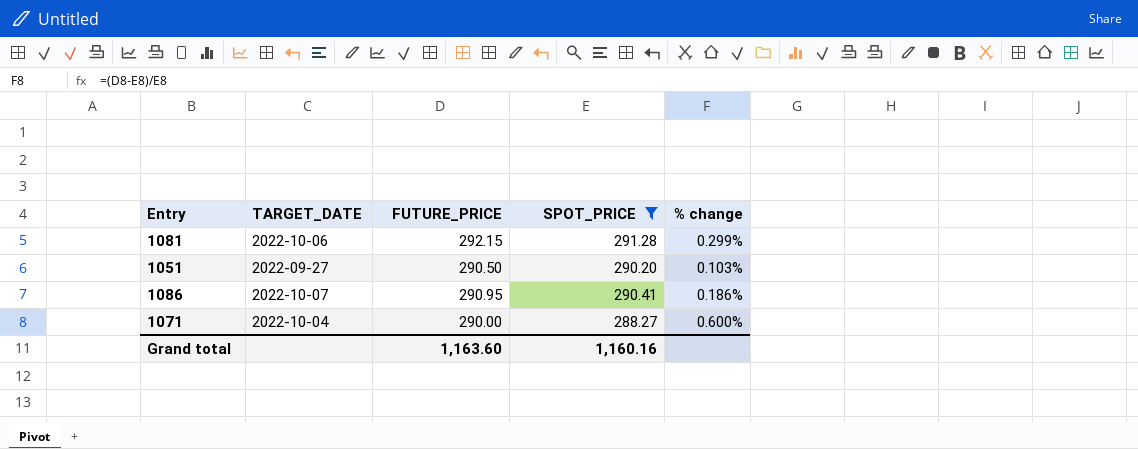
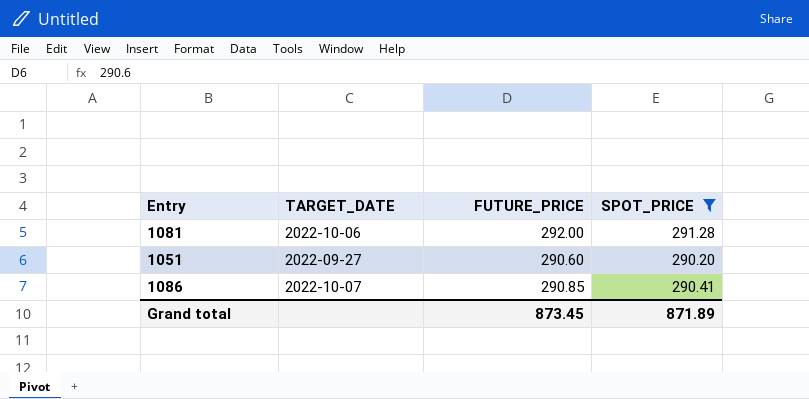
column % change | formula: ([FUTURE_PRICE] - [SPOT_PRICE]) / [SPOT_PRICE] -> none
row 1071: 2022-10-04 | 290.00 | 288.27 | 0.600% -> none
1081 | FUTURE_PRICE: 292.15 -> 292.00
1051 | FUTURE_PRICE: 290.50 -> 290.60
1086 | FUTURE_PRICE: 290.95 -> 290.85
Grand total | FUTURE_PRICE: 1,163.60 -> 873.45
Grand total | SPOT_PRICE: 1,160.16 -> 871.89

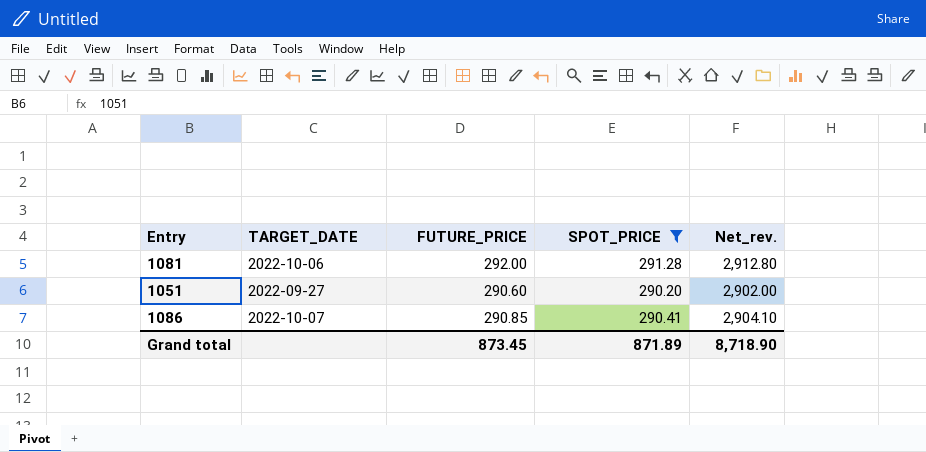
column Net_rev. | formula: none -> [SPOT_PRICE] * 10

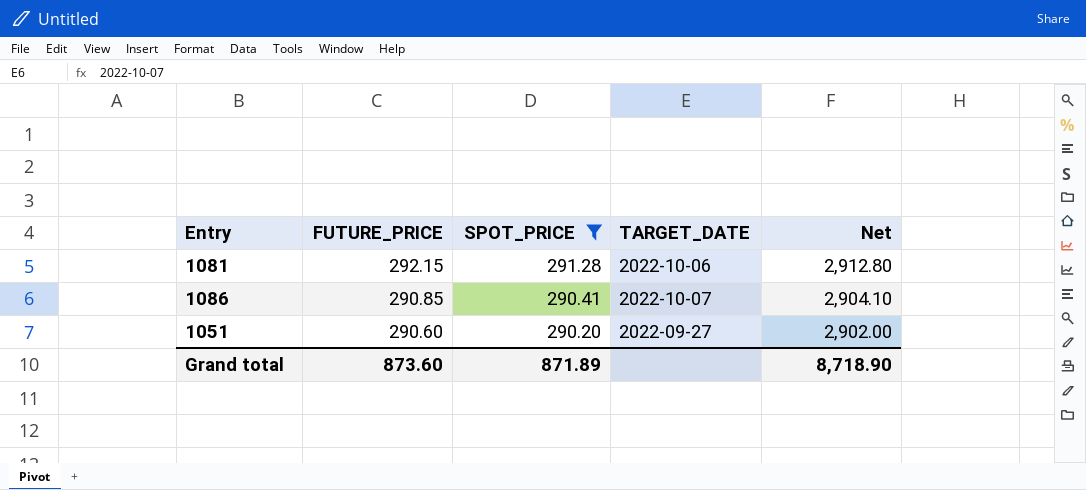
row order: none -> FUTURE_PRICE descending
column TARGET_DATE | position: 2 -> 4
column name: Net_rev. -> Net
1081 | FUTURE_PRICE: 292.00 -> 292.15
Grand total | FUTURE_PRICE: 873.45 -> 873.60

